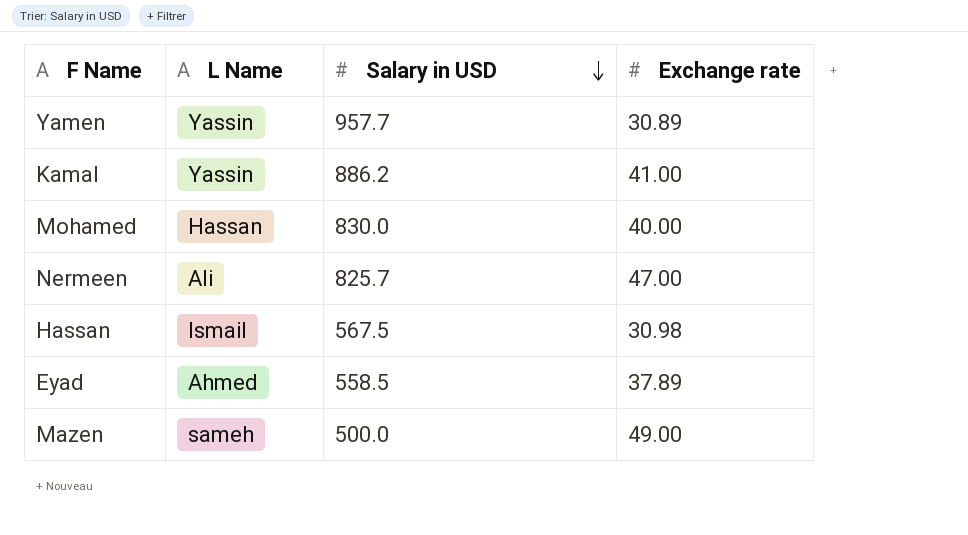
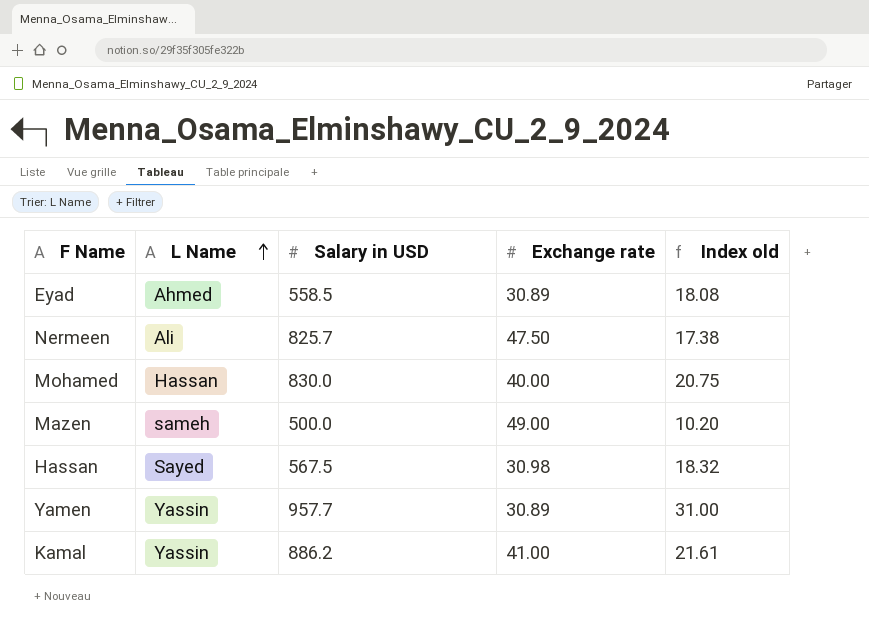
row order: Salary in USD descending -> L Name ascending
column Index old | formula: none -> [Salary in USD] / [Exchange rate]
Eyad | Exchange rate: 37.89 -> 30.89
Nermeen | Exchange rate: 47.00 -> 47.50
Hassan | L Name: Ismail -> Sayed

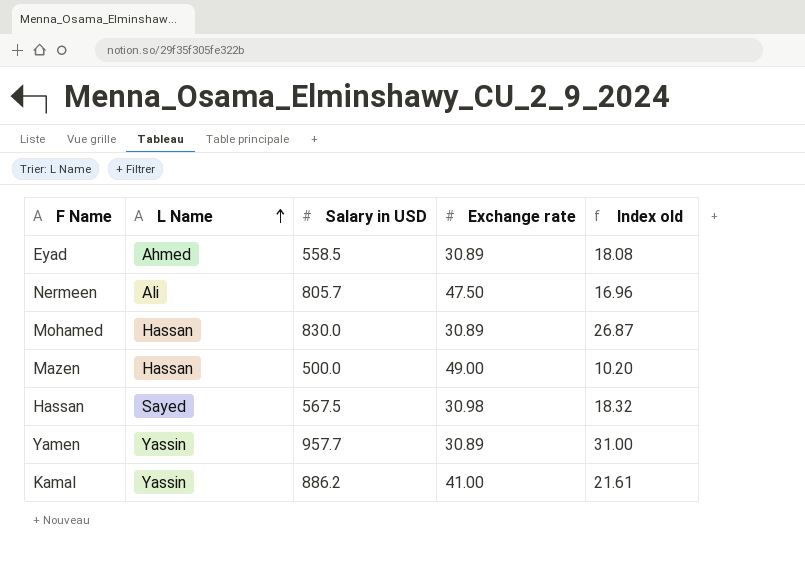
Nermeen | Salary in USD: 825.7 -> 805.7
Nermeen | Index old: 17.38 -> 16.96
Mohamed | Exchange rate: 40.00 -> 30.89
Mohamed | Index old: 20.75 -> 26.87
Mazen | L Name: sameh -> Hassan

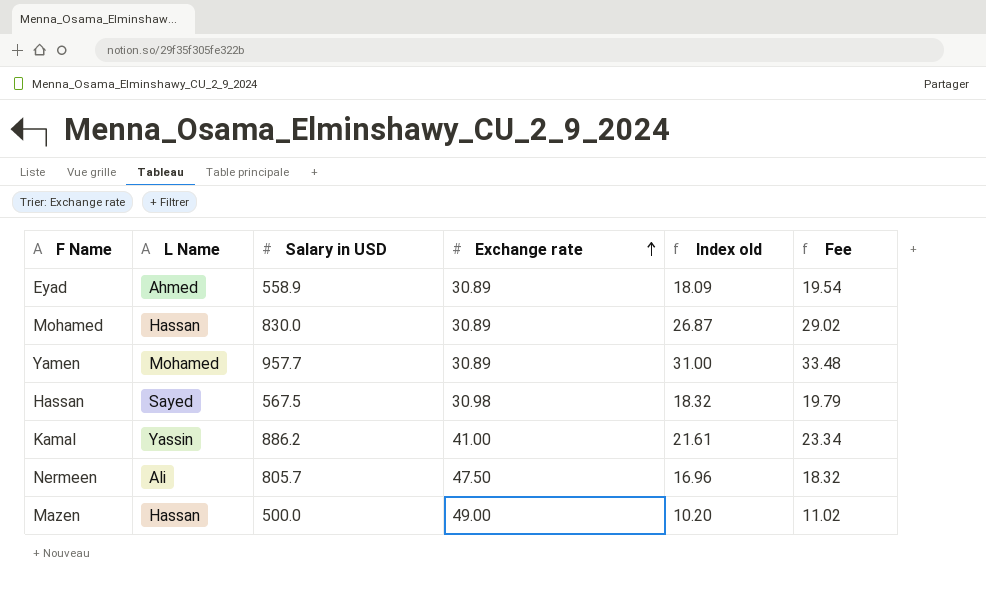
row order: L Name ascending -> Exchange rate ascending
column Fee | formula: none -> [Index old] * 1.08
Eyad | Salary in USD: 558.5 -> 558.9
Eyad | Index old: 18.08 -> 18.09
Yamen | L Name: Yassin -> Mohamed

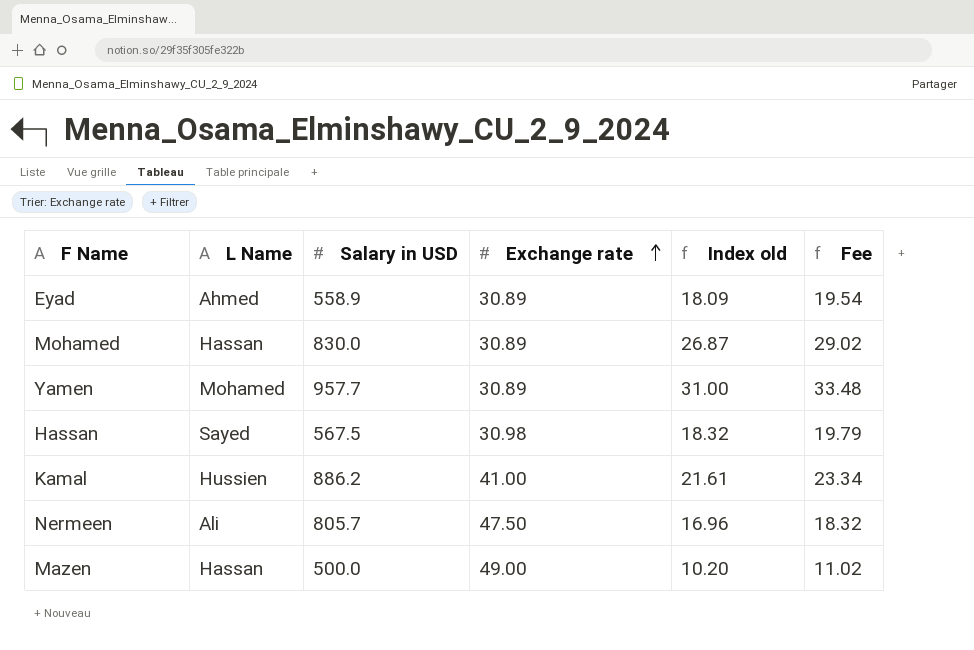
Kamal | L Name: Yassin -> Hussien

